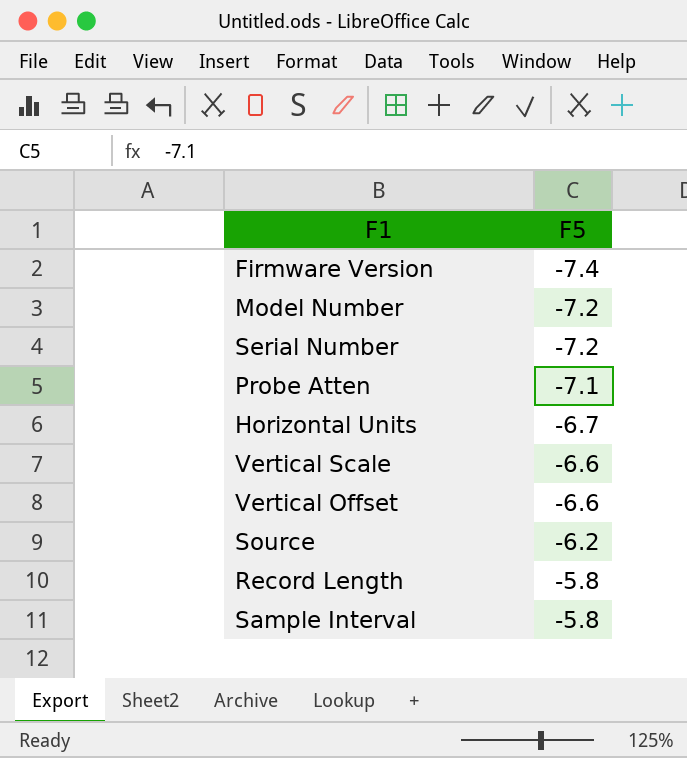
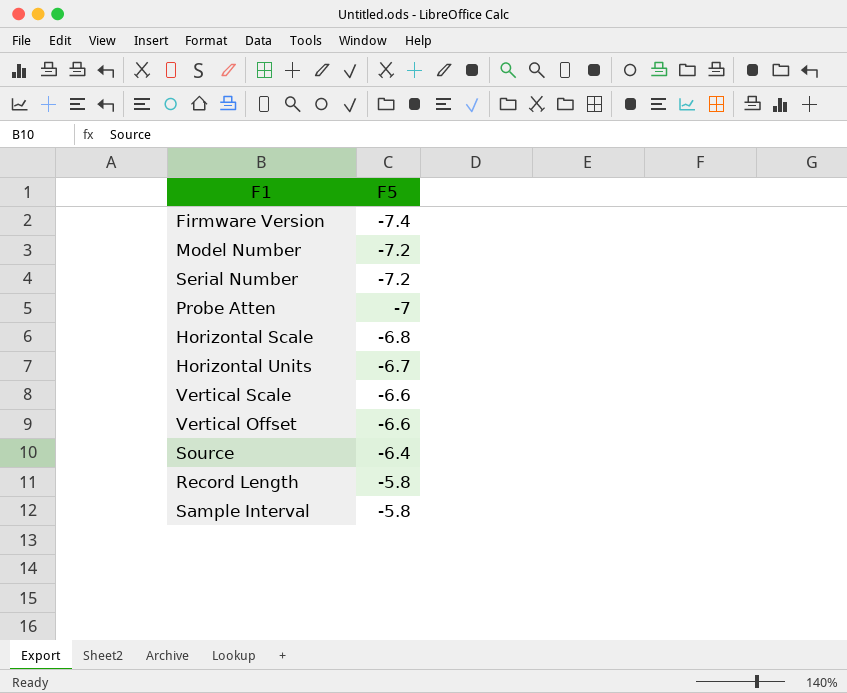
Probe Atten | F5: -7.1 -> -7
row Horizontal Scale: none -> -6.8
Source | F5: -6.2 -> -6.4

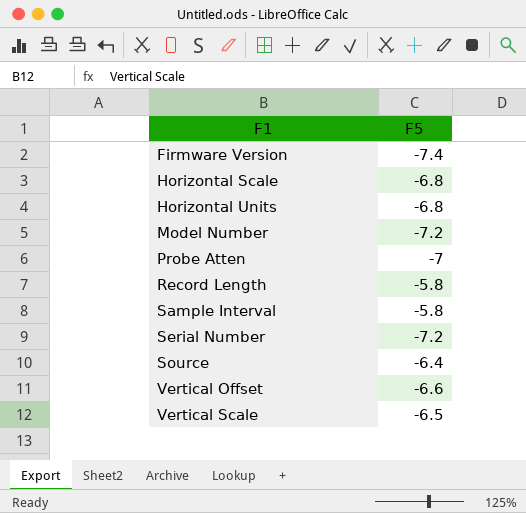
row order: F5 ascending -> F1 ascending
Horizontal Units | F5: -6.7 -> -6.8
Vertical Scale | F5: -6.6 -> -6.5

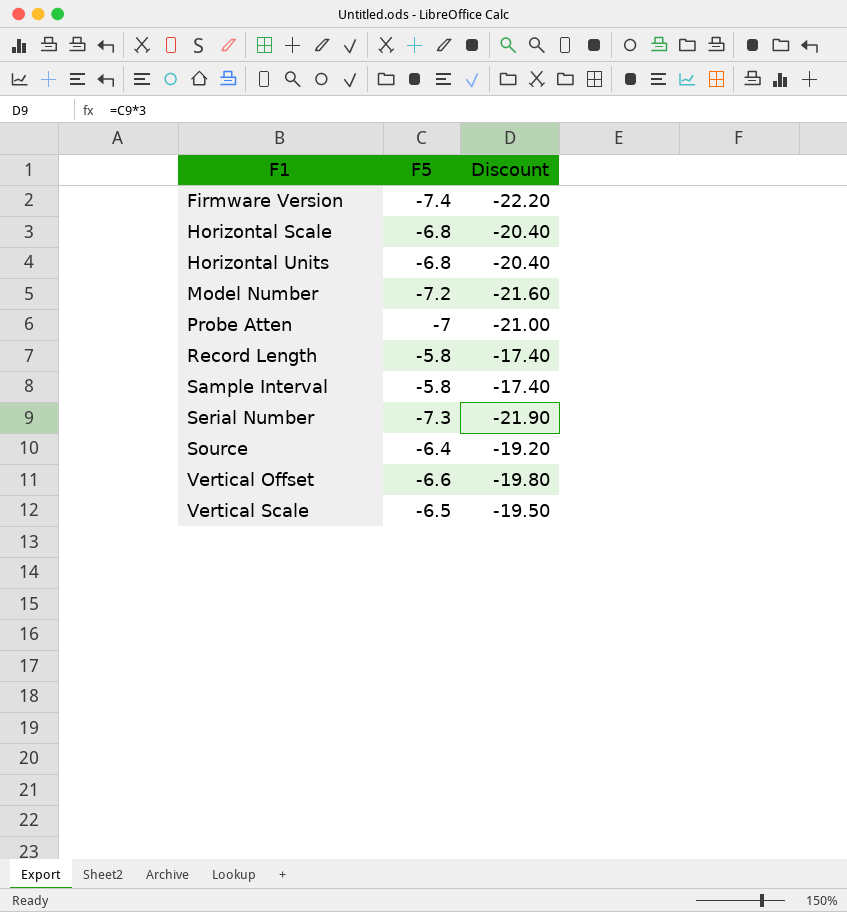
column Discount | formula: none -> [F5] * 3
Serial Number | F5: -7.2 -> -7.3

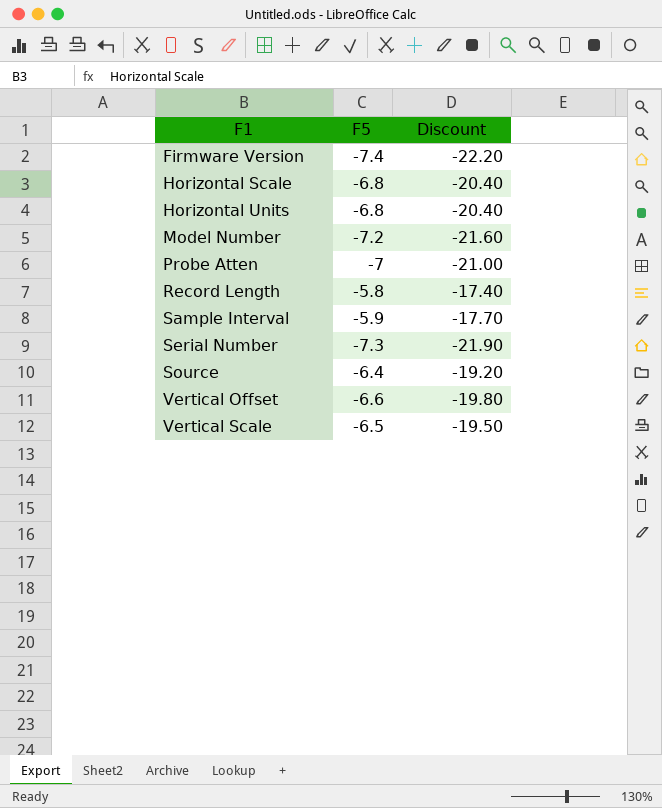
Sample Interval | F5: -5.8 -> -5.9
Sample Interval | Discount: -17.40 -> -17.70

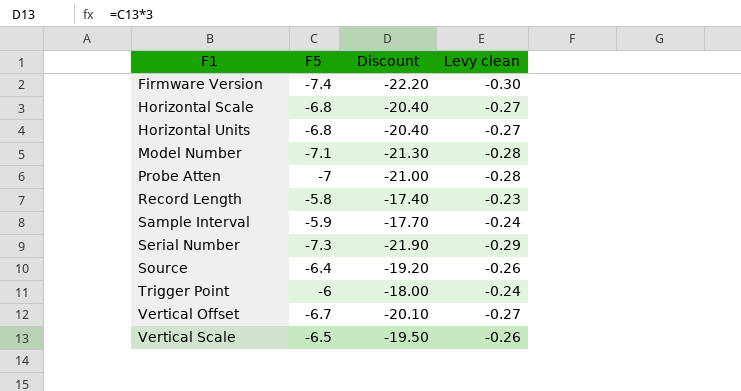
column Levy clean | formula: none -> [F5] * 0.04
Model Number | F5: -7.2 -> -7.1
Model Number | Discount: -21.60 -> -21.30
row Trigger Point: none -> -6 | -18.00 | -0.24
Vertical Offset | F5: -6.6 -> -6.7
Vertical Offset | Discount: -19.80 -> -20.10

